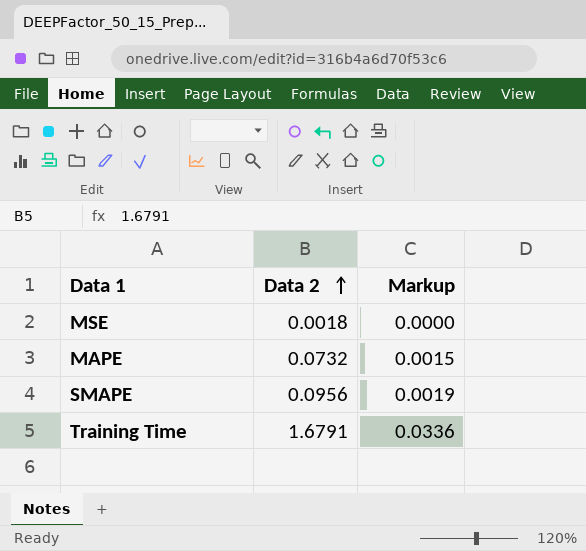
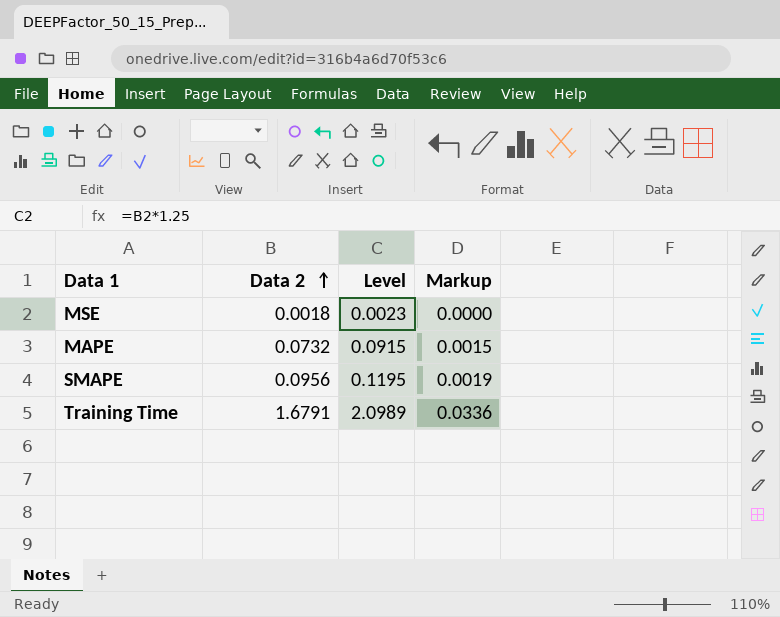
column Level | formula: none -> [Data 2] * 1.25

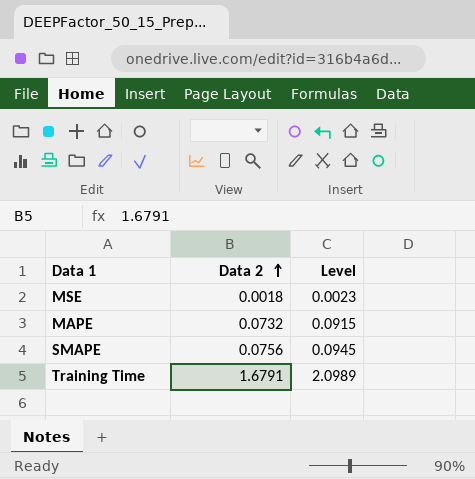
column Markup | formula: [Data 2] * 0.02 -> none
SMAPE | Data 2: 0.0956 -> 0.0756
SMAPE | Level: 0.1195 -> 0.0945

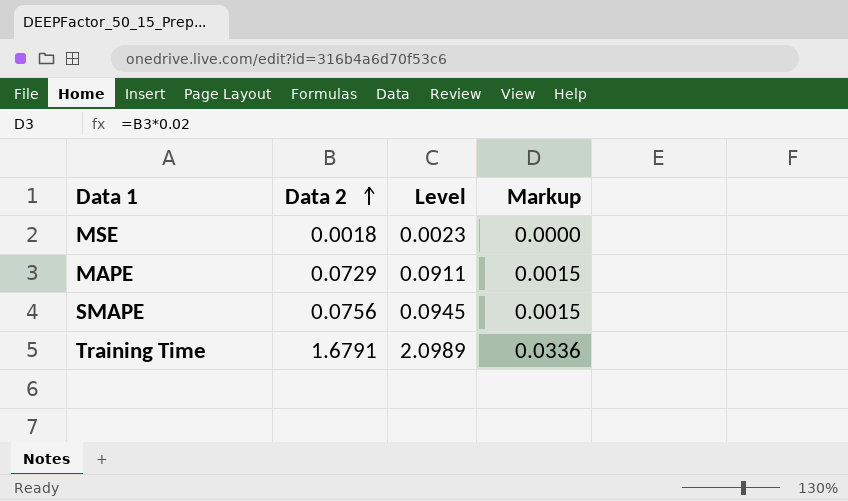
column Markup | formula: none -> [Data 2] * 0.02
MAPE | Data 2: 0.0732 -> 0.0729
MAPE | Level: 0.0915 -> 0.0911

